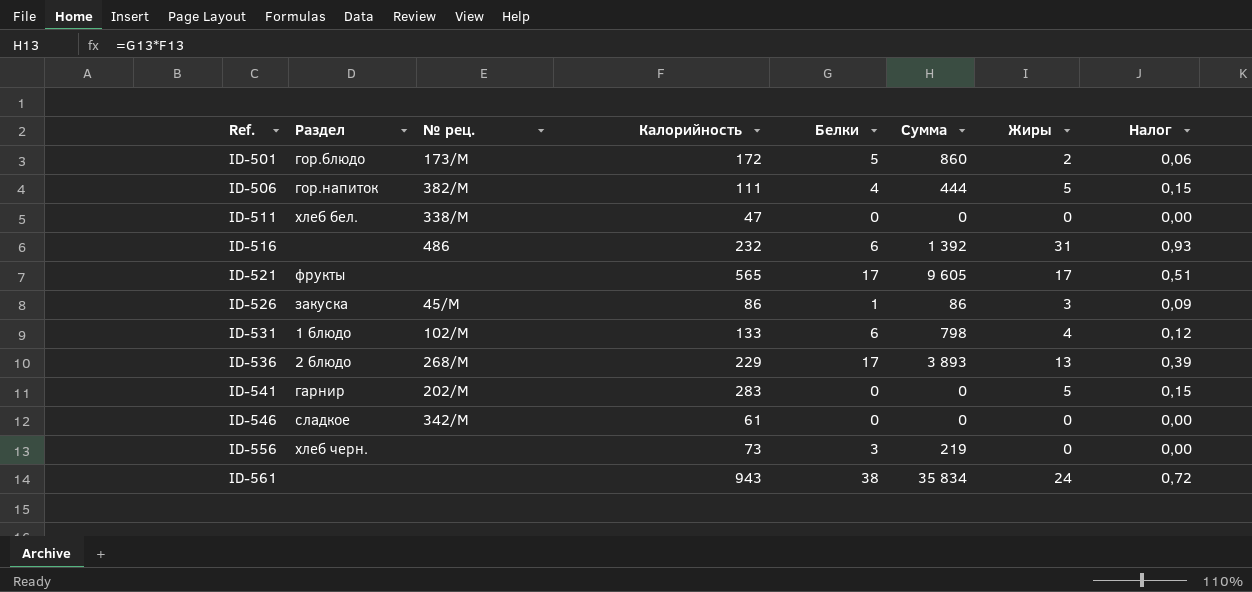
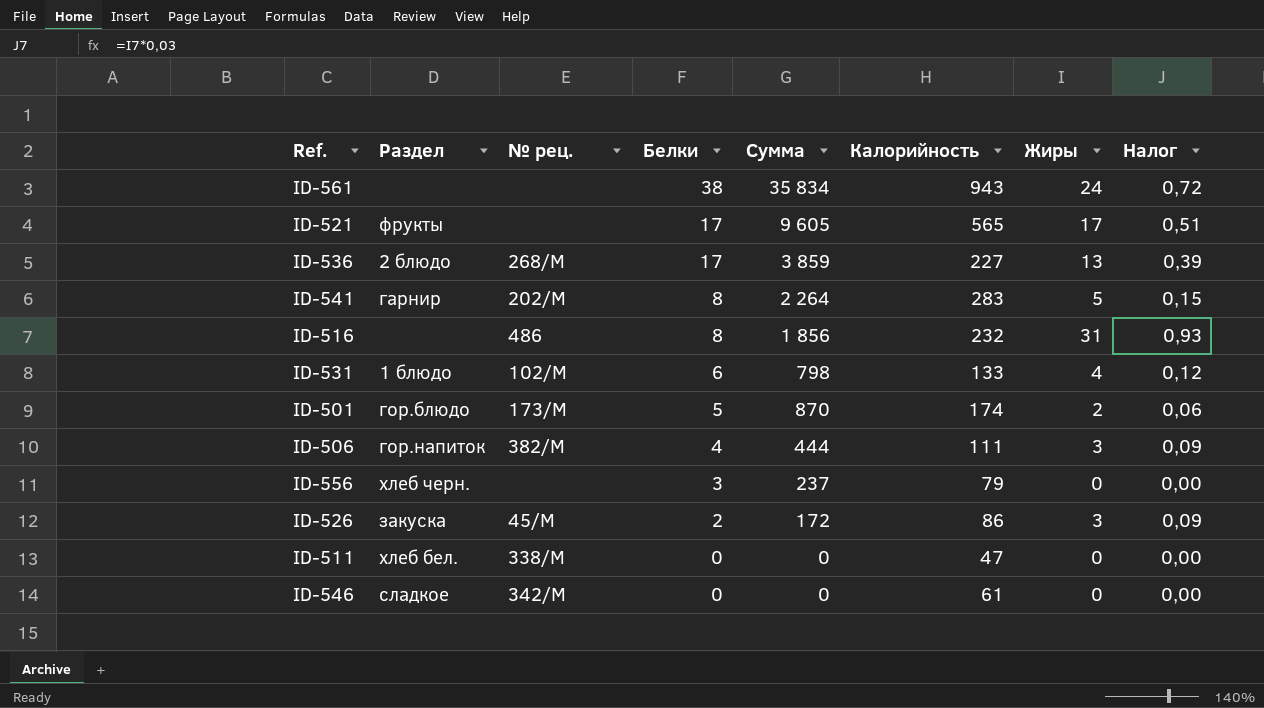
row order: Ref. ascending -> Белки descending
column Калорийность | position: 4 -> 6
ID-536 | Сумма: 3 893 -> 3 859
ID-536 | Калорийность: 229 -> 227
ID-541 | Белки: 0 -> 8
ID-541 | Сумма: 0 -> 2 264
ID-516 | Белки: 6 -> 8
ID-516 | Сумма: 1 392 -> 1 856
ID-501 | Сумма: 860 -> 870
ID-501 | Калорийность: 172 -> 174
ID-506 | Жиры: 5 -> 3
ID-506 | Налог: 0,15 -> 0,09
ID-556 | Сумма: 219 -> 237
ID-556 | Калорийность: 73 -> 79
ID-526 | Белки: 1 -> 2
ID-526 | Сумма: 86 -> 172

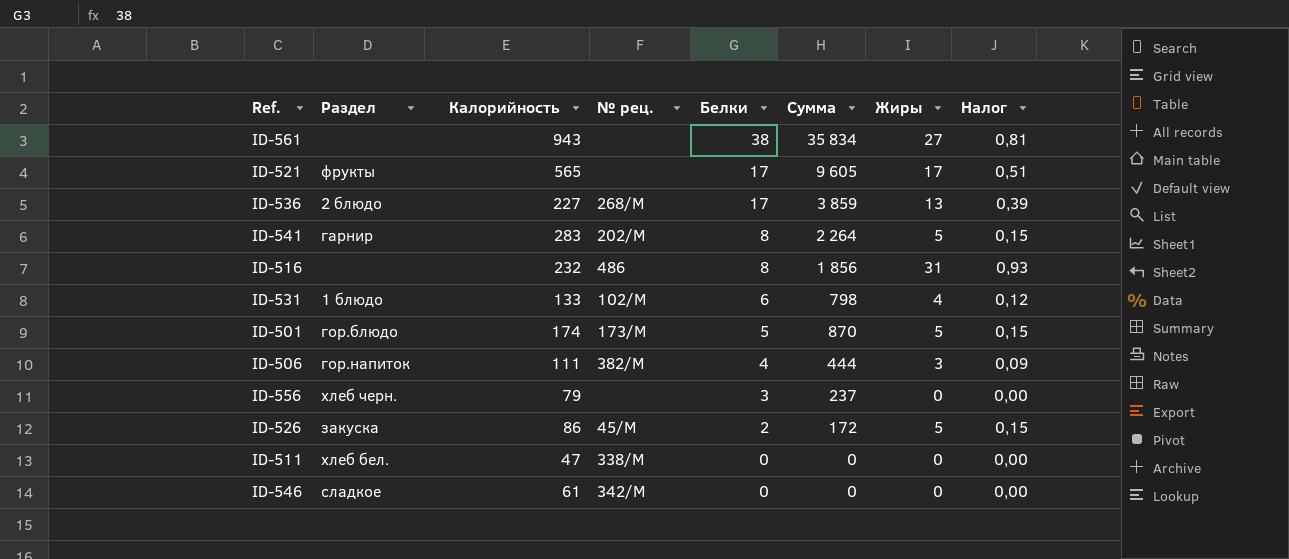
column Калорийность | position: 6 -> 3
ID-561 | Жиры: 24 -> 27
ID-561 | Налог: 0,72 -> 0,81
ID-501 | Жиры: 2 -> 5
ID-501 | Налог: 0,06 -> 0,15
ID-526 | Жиры: 3 -> 5
ID-526 | Налог: 0,09 -> 0,15

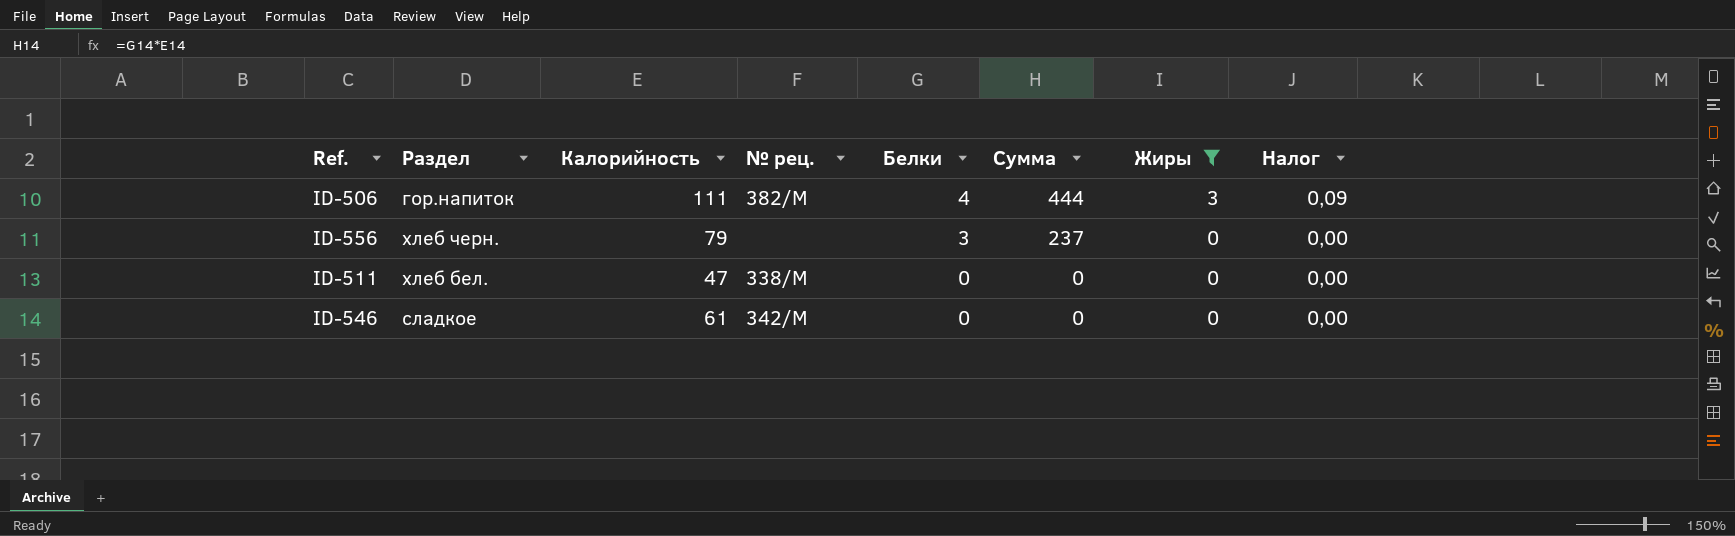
filter: none -> Жиры <= 3

